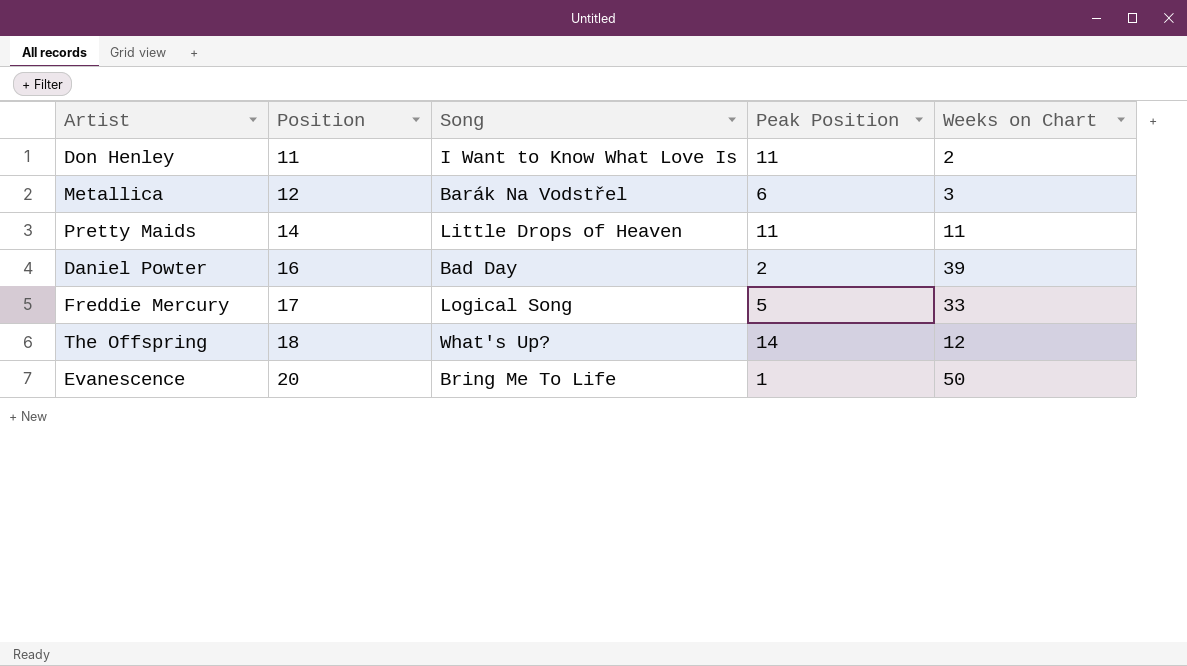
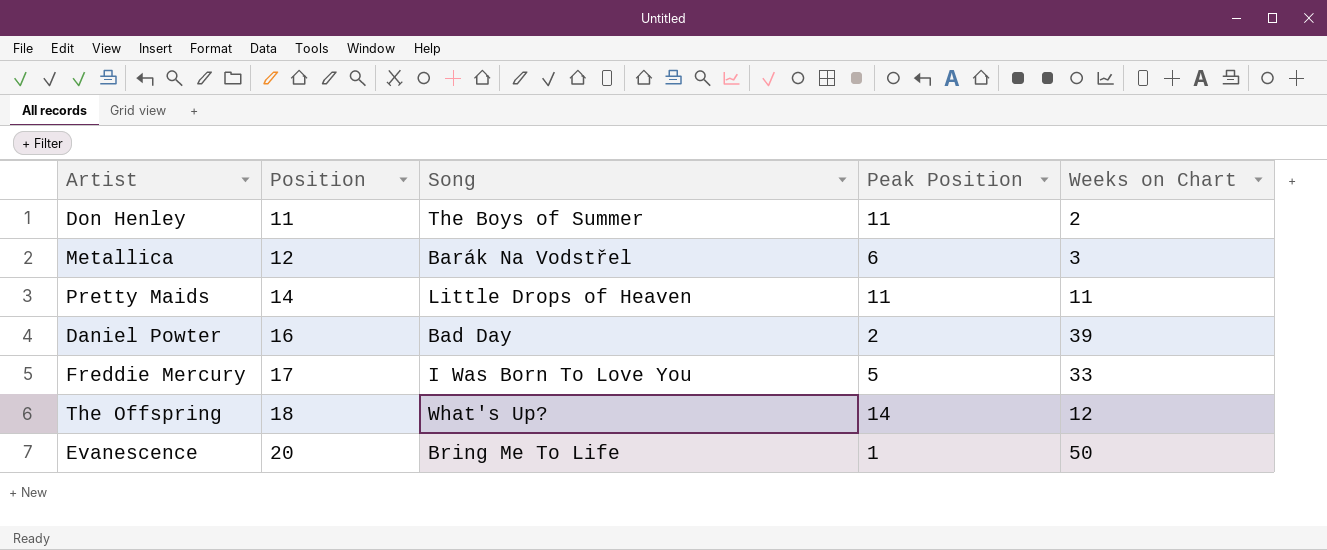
Don Henley | Song: I Want to Know What Love Is -> The Boys of Summer
Freddie Mercury | Song: Logical Song -> I Was Born To Love You

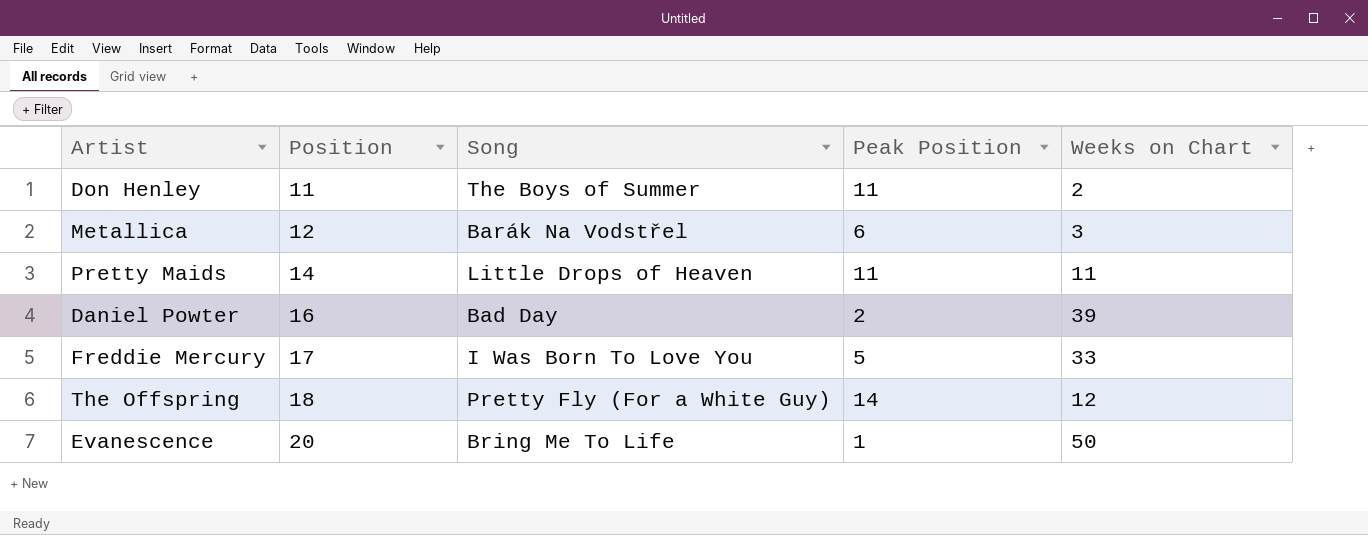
The Offspring | Song: What's Up? -> Pretty Fly (For a White Guy)

